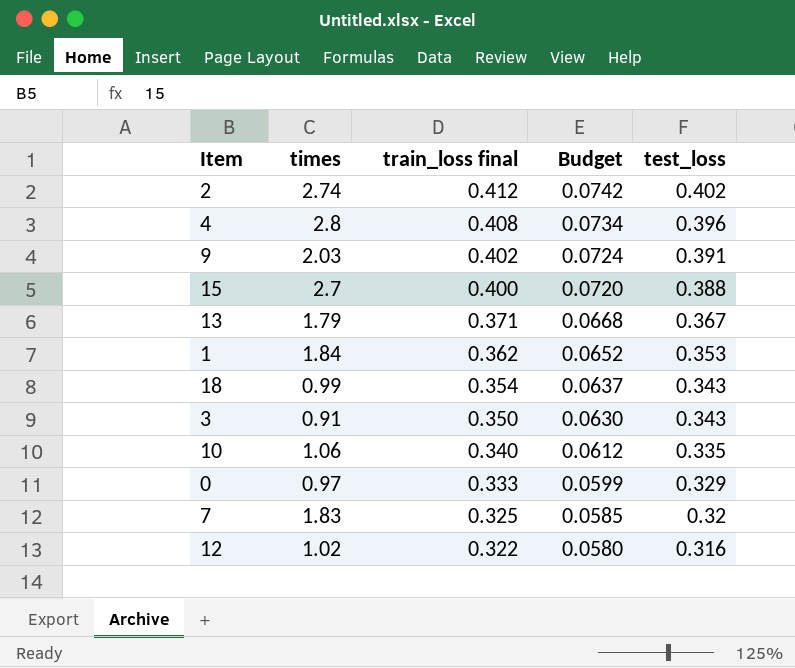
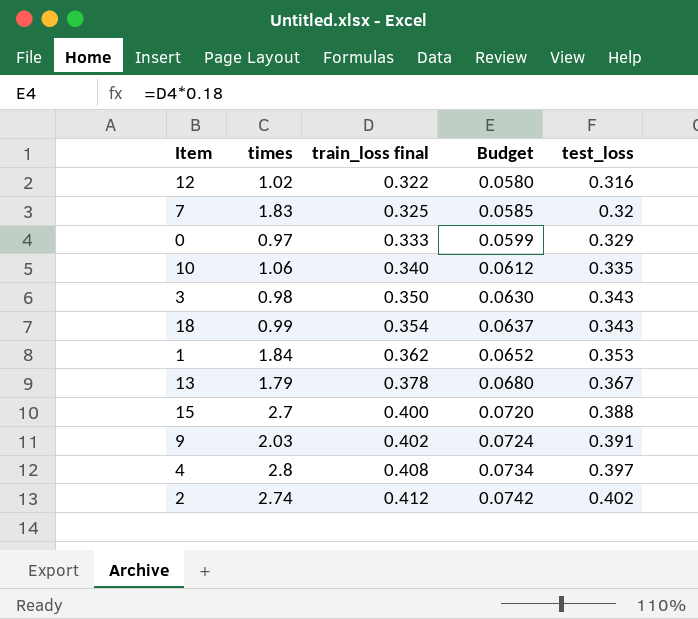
row order: train_loss final descending -> train_loss final ascending
3 | times: 0.91 -> 0.98
13 | train_loss final: 0.371 -> 0.378
13 | Budget: 0.0668 -> 0.0680
4 | test_loss: 0.396 -> 0.397

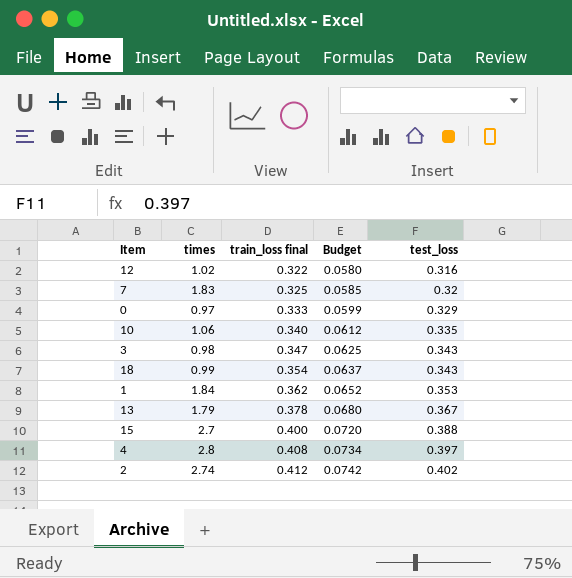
row 9: 2.03 | 0.402 | 0.0724 | 0.391 -> none
3 | train_loss final: 0.350 -> 0.347
3 | Budget: 0.0630 -> 0.0625

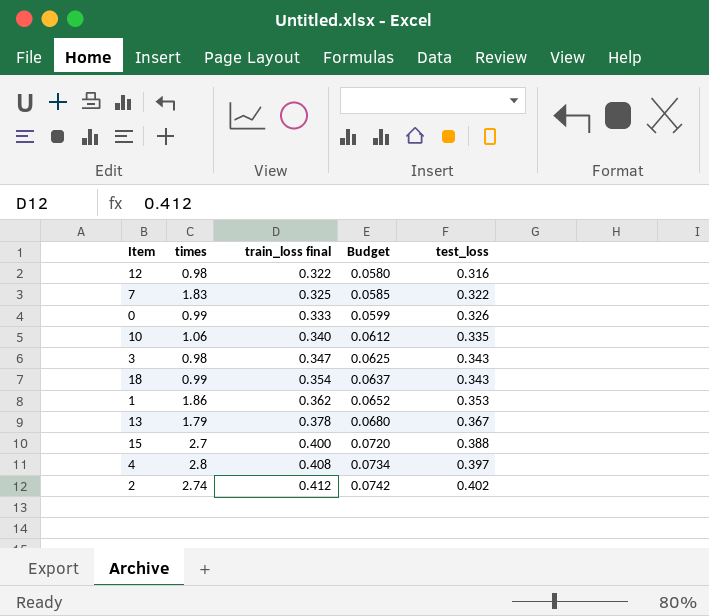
12 | times: 1.02 -> 0.98
7 | test_loss: 0.32 -> 0.322
0 | times: 0.97 -> 0.99
0 | test_loss: 0.329 -> 0.326
1 | times: 1.84 -> 1.86

